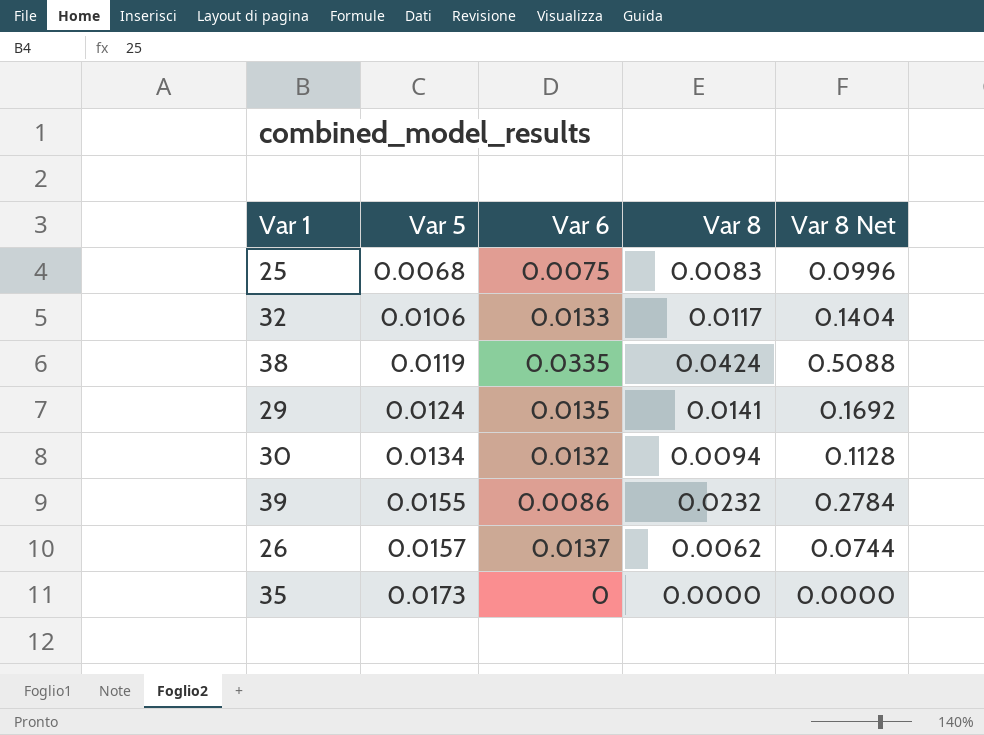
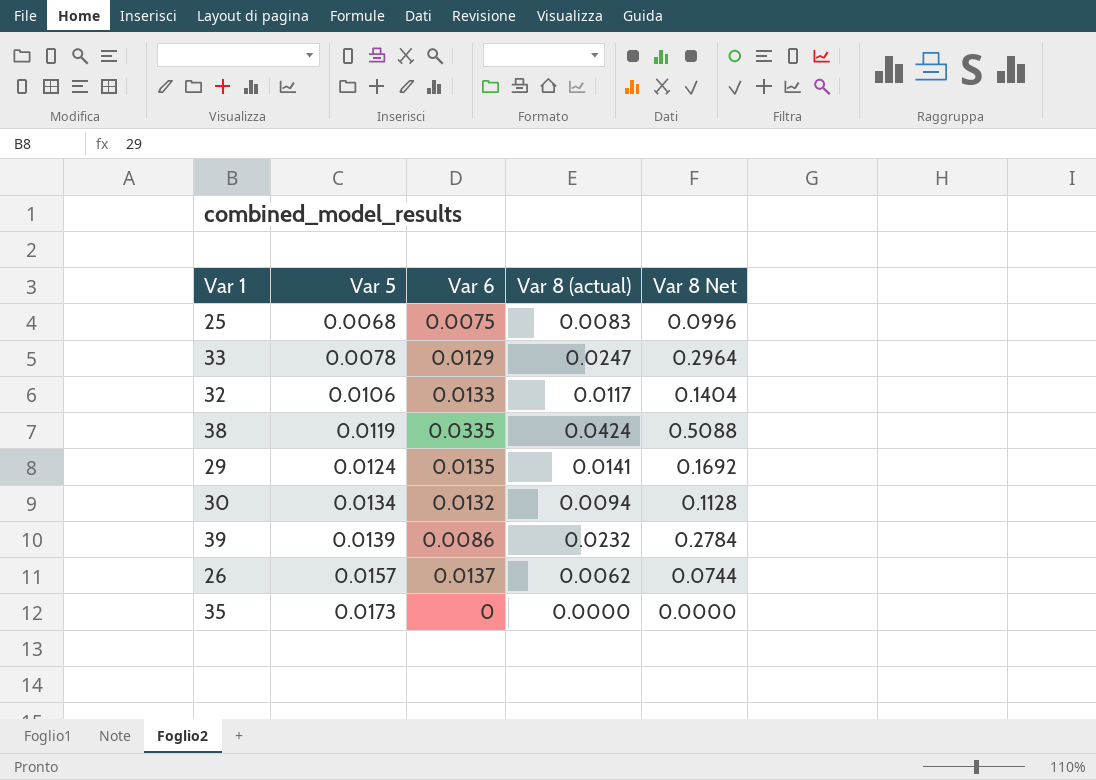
column name: Var 8 -> Var 8 (actual)
row 33: none -> 0.0078 | 0.0129 | 0.0247 | 0.2964
39 | Var 5: 0.0155 -> 0.0139

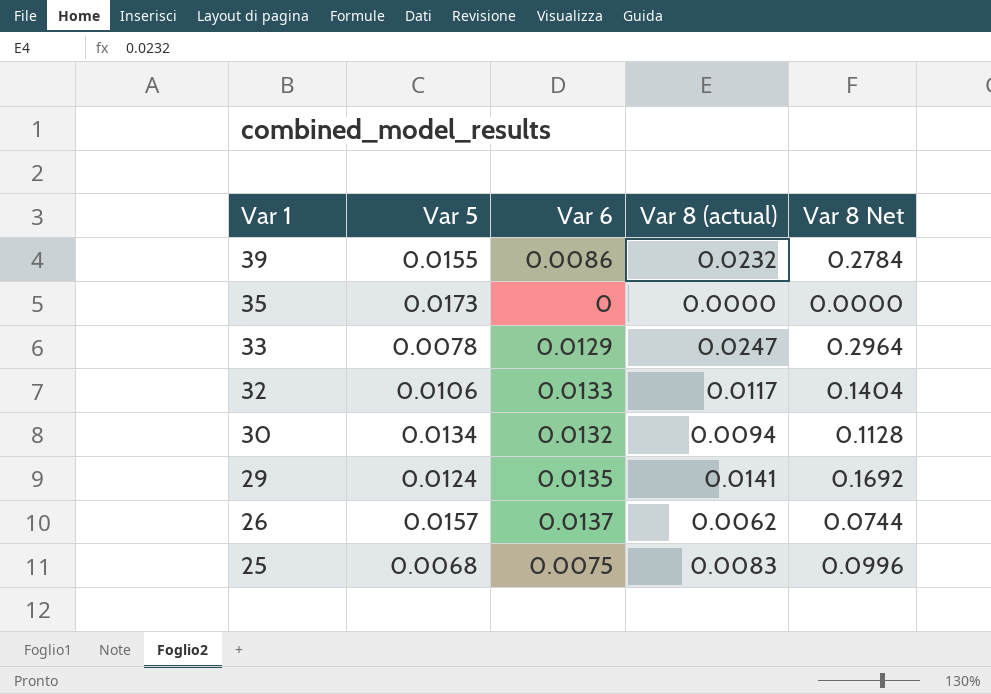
row order: Var 5 ascending -> Var 1 descending
row 38: 0.0119 | 0.0335 | 0.0424 | 0.5088 -> none
39 | Var 5: 0.0139 -> 0.0155

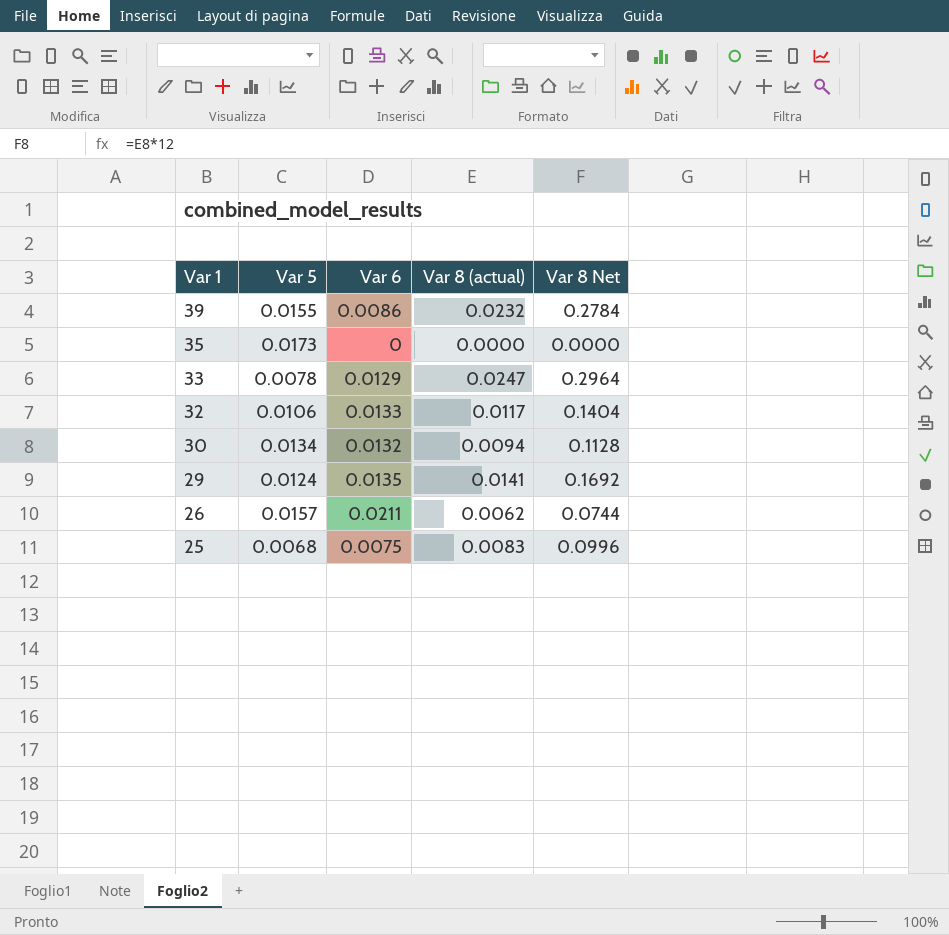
26 | Var 6: 0.0137 -> 0.0211

